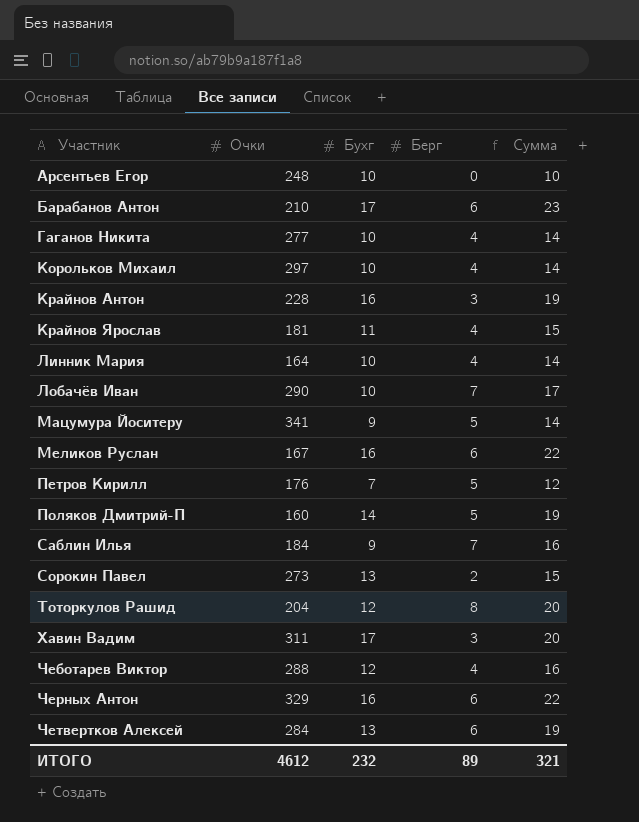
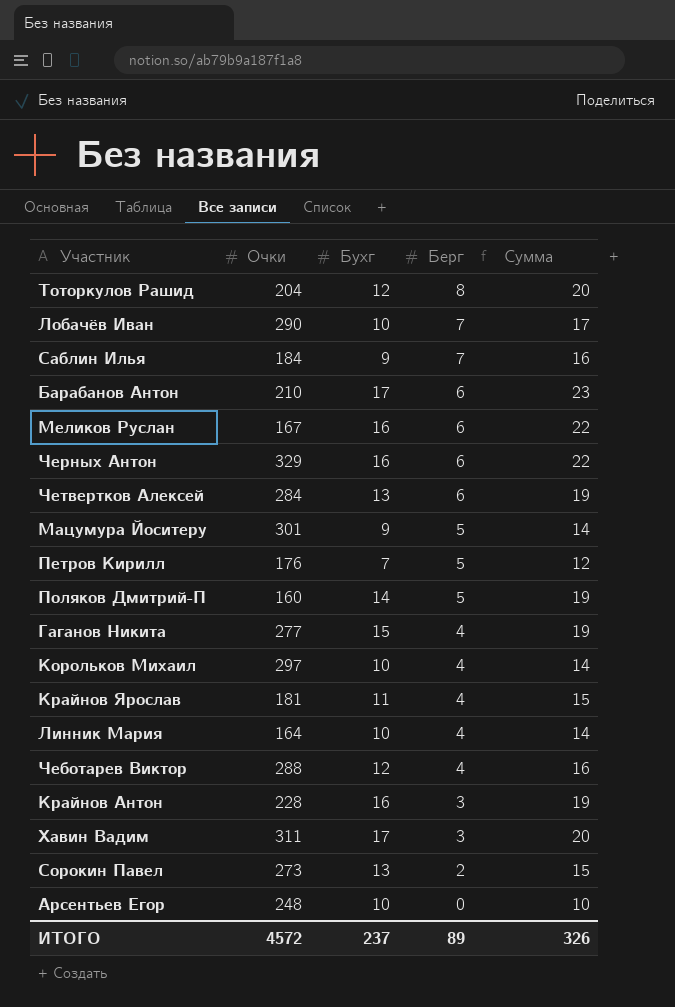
row order: Участник ascending -> Берг descending
Мацумура Йоситеру | Очки: 341 -> 301
Гаганов Никита | Бухг: 10 -> 15
Гаганов Никита | Сумма: 14 -> 19
ИТОГО | Очки: 4612 -> 4572
ИТОГО | Бухг: 232 -> 237
ИТОГО | Сумма: 321 -> 326

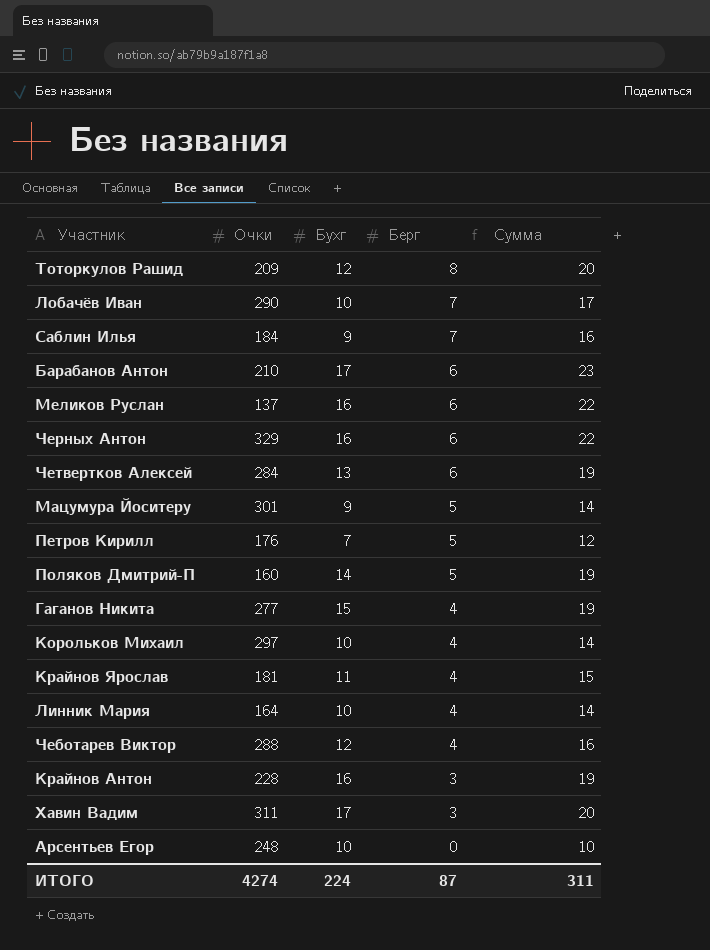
row Сорокин Павел: 273 | 13 | 2 | 15 -> none
Тоторкулов Рашид | Очки: 204 -> 209
Меликов Руслан | Очки: 167 -> 137
ИТОГО | Очки: 4572 -> 4274
ИТОГО | Бухг: 237 -> 224
ИТОГО | Берг: 89 -> 87
ИТОГО | Сумма: 326 -> 311

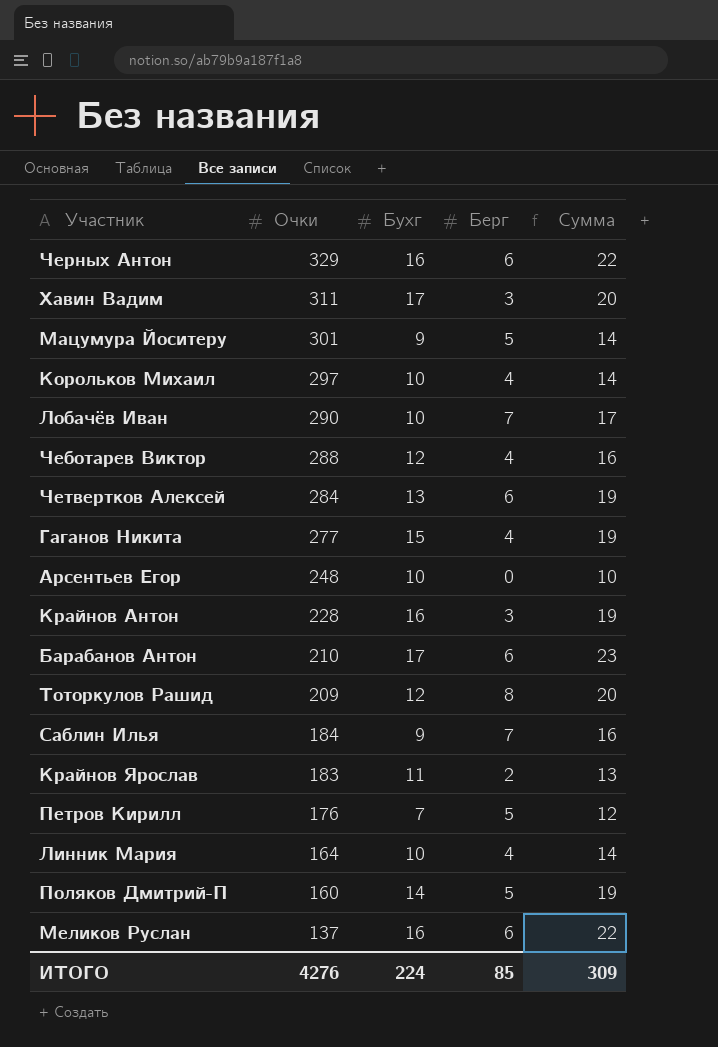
row order: Берг descending -> Очки descending
Крайнов Ярослав | Очки: 181 -> 183
Крайнов Ярослав | Берг: 4 -> 2
Крайнов Ярослав | Сумма: 15 -> 13
ИТОГО | Очки: 4274 -> 4276
ИТОГО | Берг: 87 -> 85
ИТОГО | Сумма: 311 -> 309

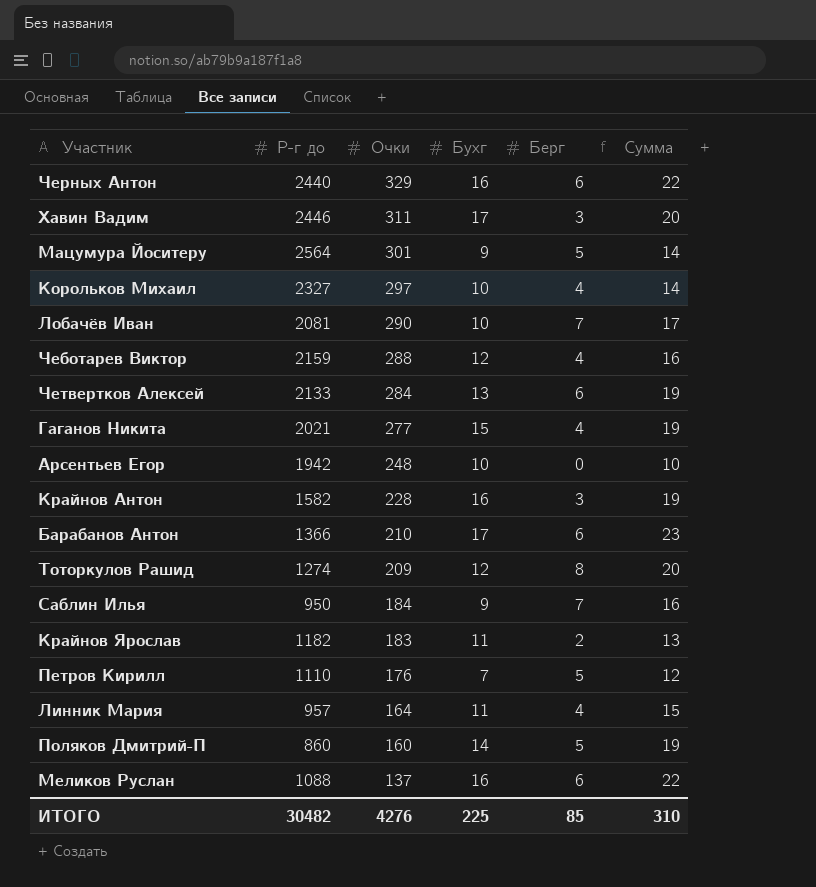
column Р-г до | position: none -> 2
Линник Мария | Бухг: 10 -> 11
Линник Мария | Сумма: 14 -> 15
ИТОГО | Бухг: 224 -> 225
ИТОГО | Сумма: 309 -> 310

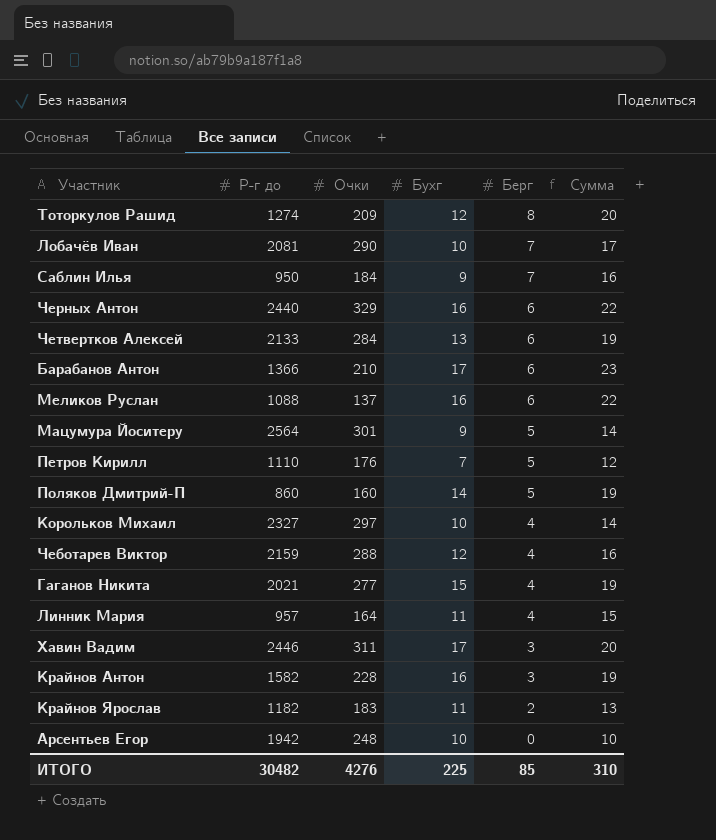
row order: Очки descending -> Берг descending

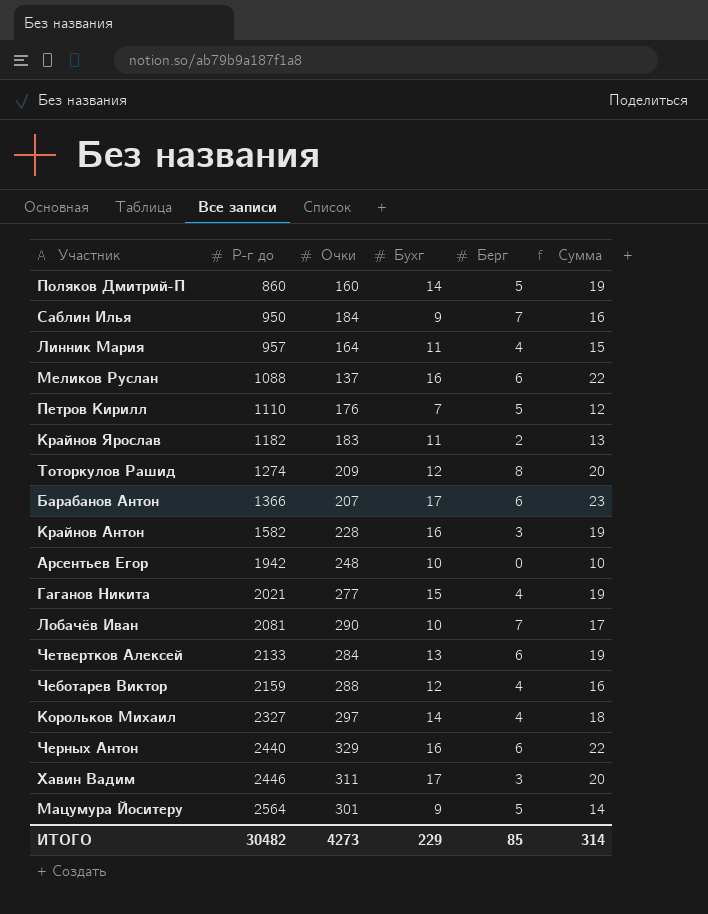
row order: Берг descending -> Р-г до ascending
Барабанов Антон | Очки: 210 -> 207
Корольков Михаил | Бухг: 10 -> 14
Корольков Михаил | Сумма: 14 -> 18
ИТОГО | Очки: 4276 -> 4273
ИТОГО | Бухг: 225 -> 229
ИТОГО | Сумма: 310 -> 314

